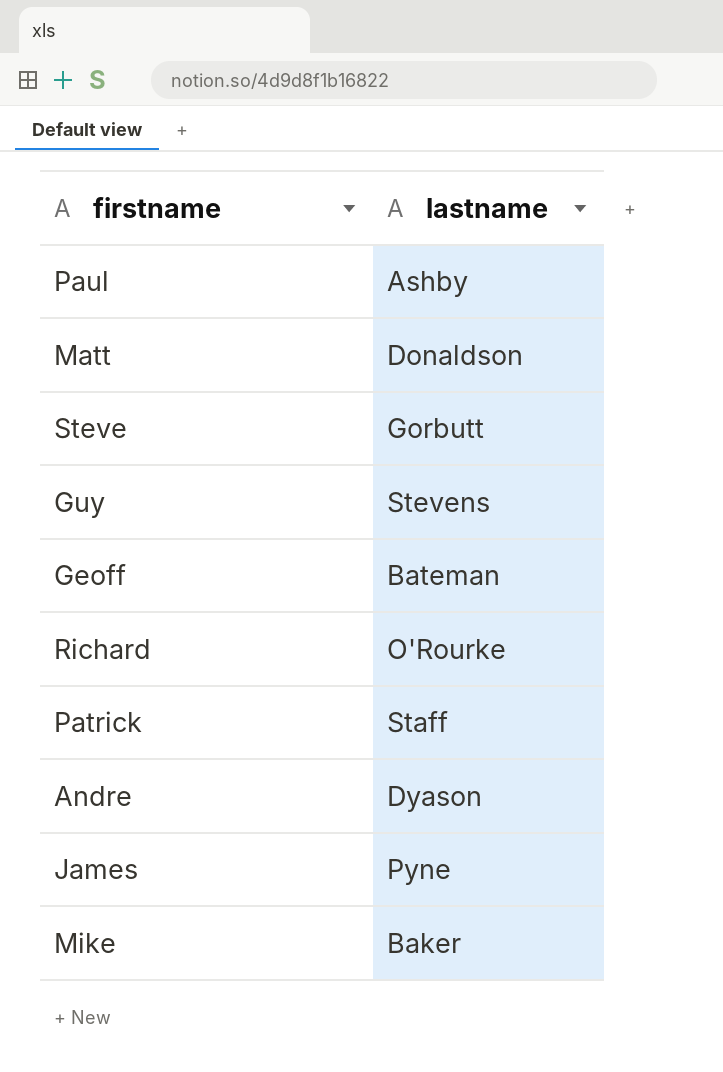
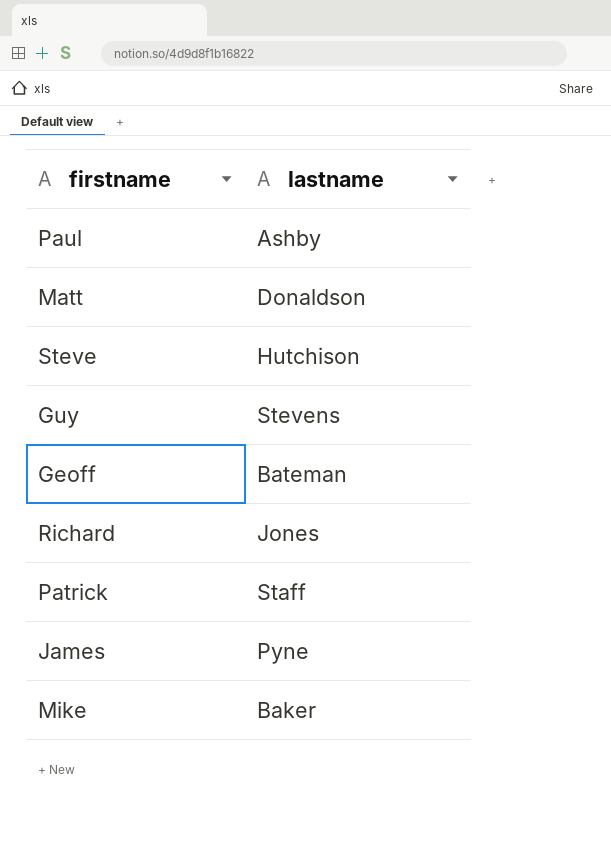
row Andre: Dyason -> none
Steve | lastname: Gorbutt -> Hutchison
Richard | lastname: O'Rourke -> Jones

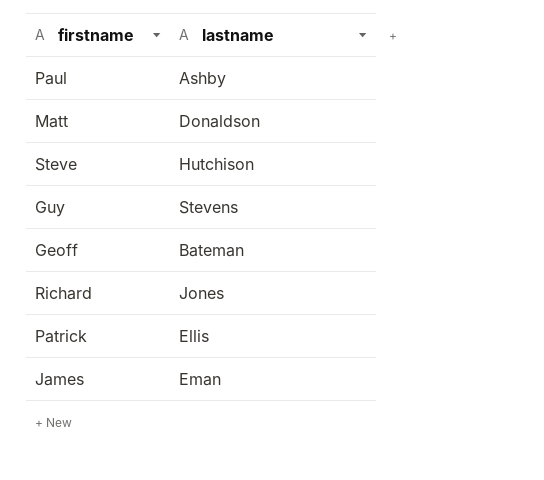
row Mike: Baker -> none
Patrick | lastname: Staff -> Ellis
James | lastname: Pyne -> Eman

